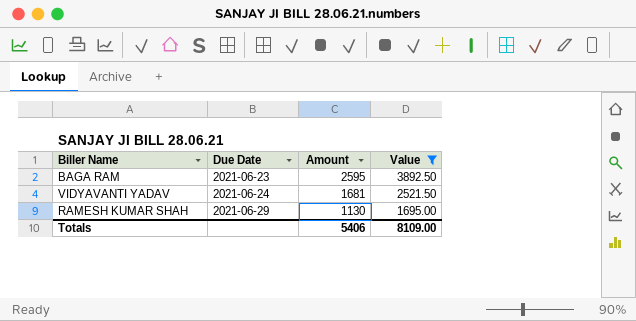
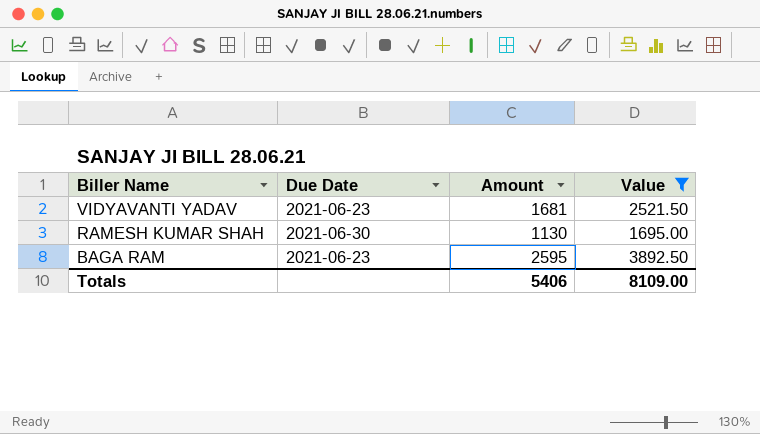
row order: Due Date ascending -> Biller Name descending
VIDYAVANTI YADAV | Due Date: 2021-06-24 -> 2021-06-23
RAMESH KUMAR SHAH | Due Date: 2021-06-29 -> 2021-06-30

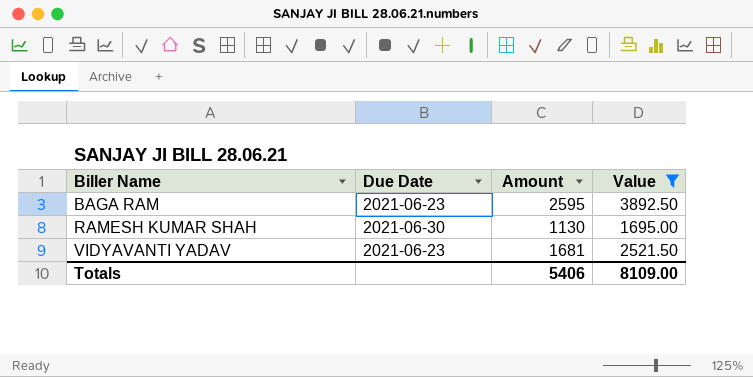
row order: Biller Name descending -> Biller Name ascending

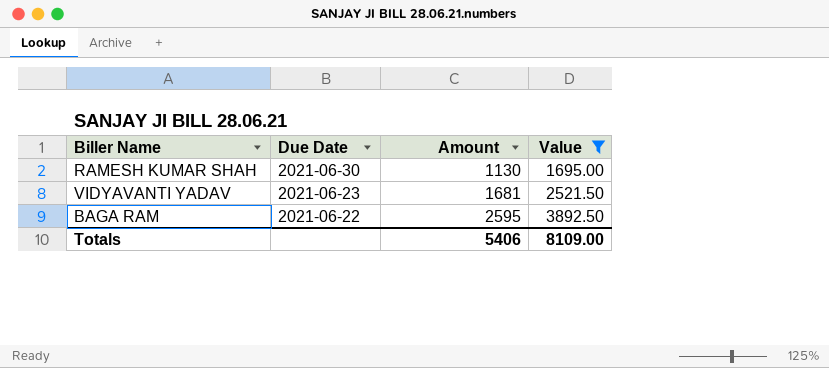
row order: Biller Name ascending -> Due Date descending
BAGA RAM | Due Date: 2021-06-23 -> 2021-06-22

